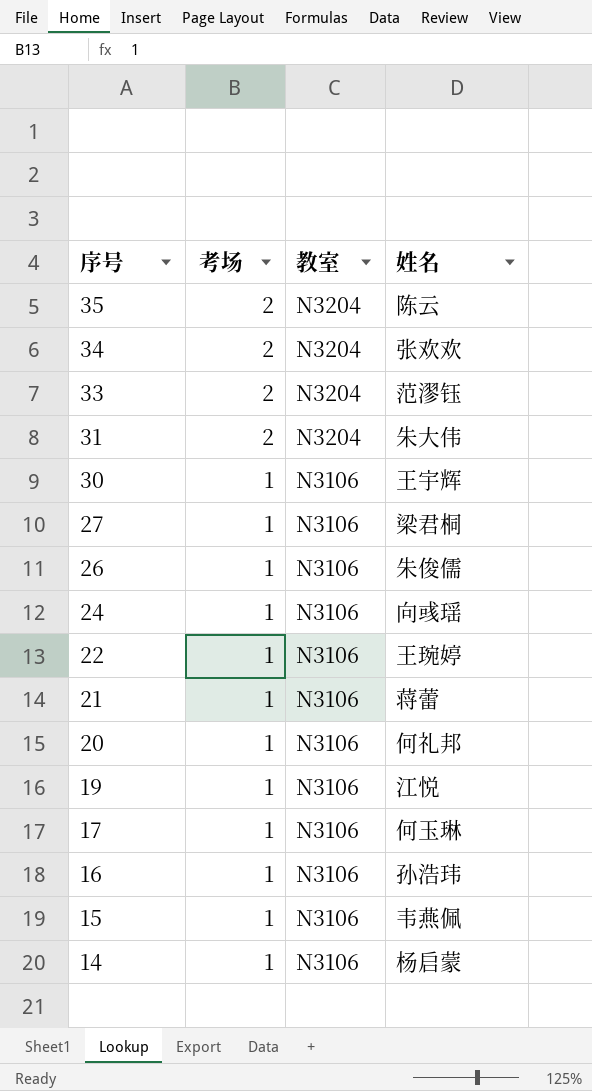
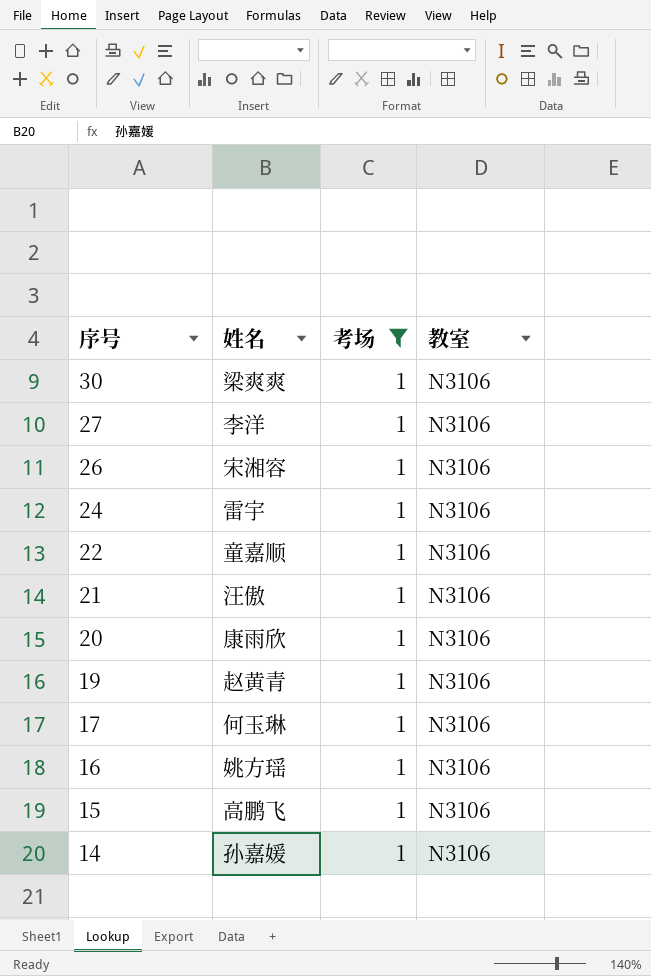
filter: none -> 考场 = 1
column 姓名 | position: 4 -> 2
30 | 姓名: 王宇辉 -> 梁爽爽
27 | 姓名: 梁君桐 -> 李洋
26 | 姓名: 朱俊儒 -> 宋湘容
24 | 姓名: 向彧瑶 -> 雷宇
22 | 姓名: 王琬婷 -> 童嘉顺
21 | 姓名: 蒋蕾 -> 汪傲
20 | 姓名: 何礼邦 -> 康雨欣
19 | 姓名: 江悦 -> 赵黄青
16 | 姓名: 孙浩玮 -> 姚方瑶
15 | 姓名: 韦燕佩 -> 高鹏飞
14 | 姓名: 杨启蒙 -> 孙嘉媛

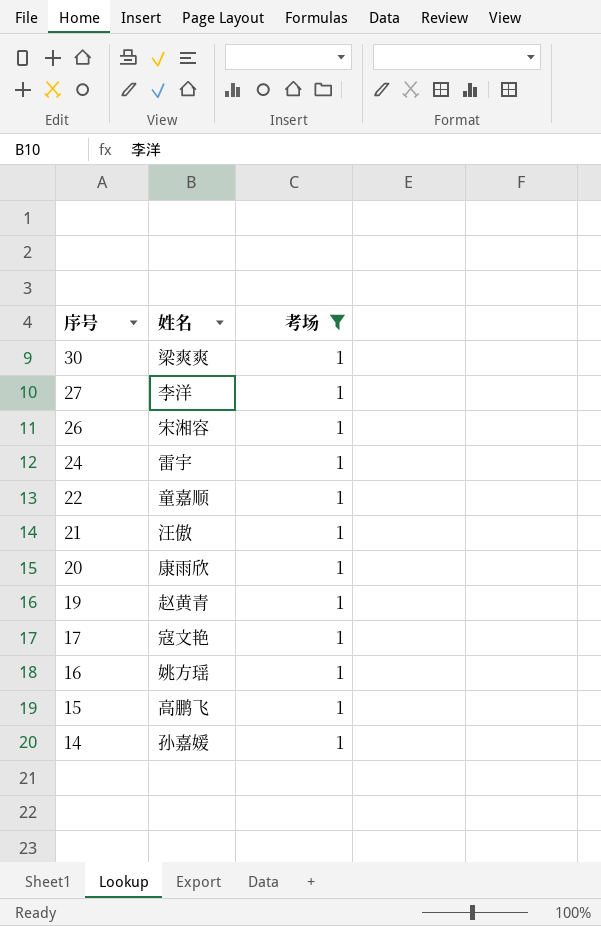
column 教室 | position: 4 -> none
17 | 姓名: 何玉琳 -> 寇文艳

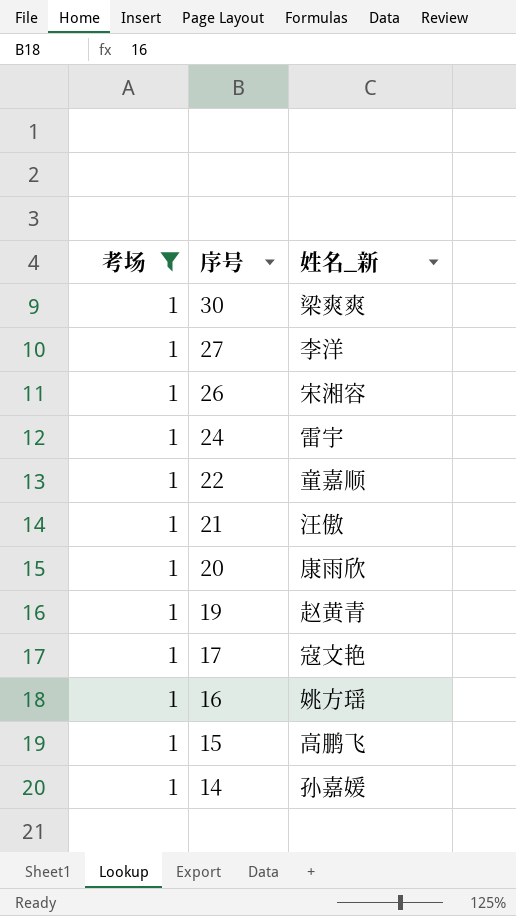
column 考场 | position: 3 -> 1
column name: 姓名 -> 姓名_新

